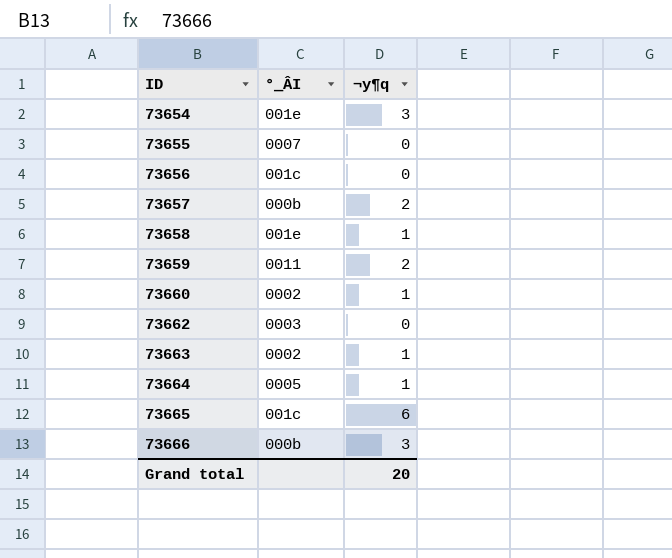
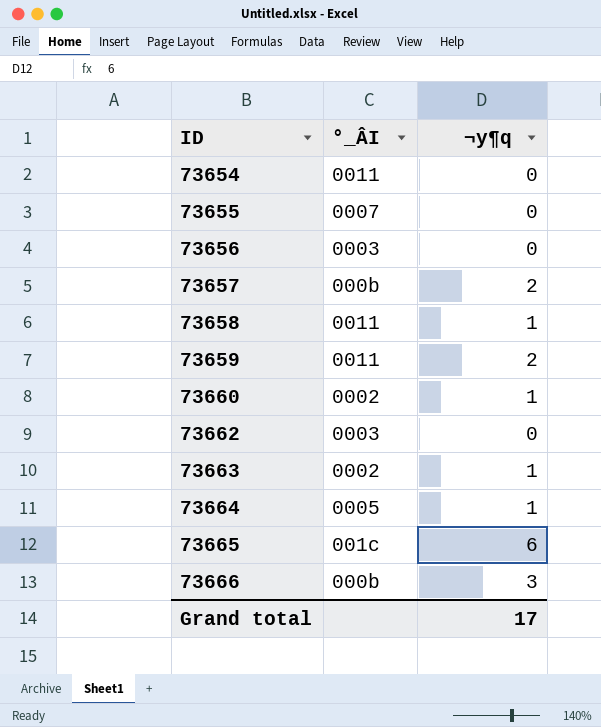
73654 | °_ÂI: 001e -> 0011
73654 | ¬y¶q: 3 -> 0
73656 | °_ÂI: 001c -> 0003
73658 | °_ÂI: 001e -> 0011
Grand total | ¬y¶q: 20 -> 17

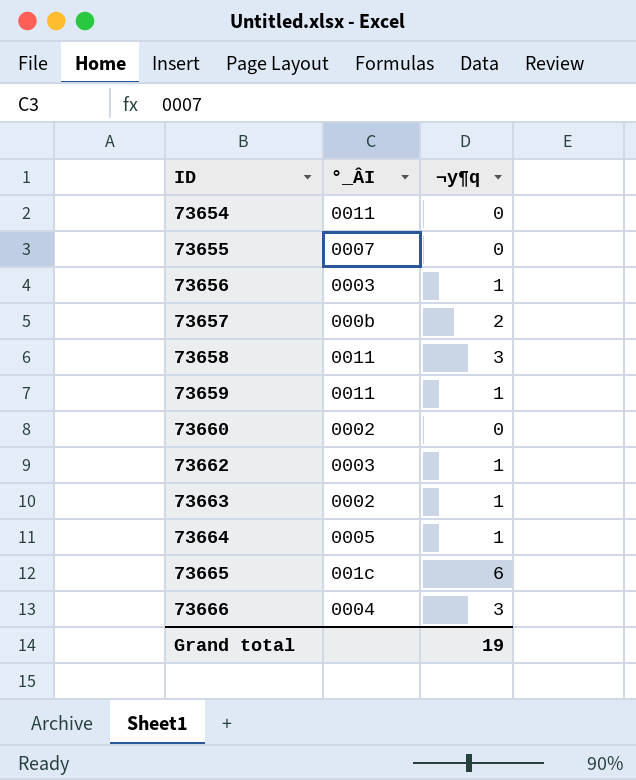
73656 | ¬y¶q: 0 -> 1
73658 | ¬y¶q: 1 -> 3
73659 | ¬y¶q: 2 -> 1
73660 | ¬y¶q: 1 -> 0
73662 | ¬y¶q: 0 -> 1
73666 | °_ÂI: 000b -> 0004
Grand total | ¬y¶q: 17 -> 19

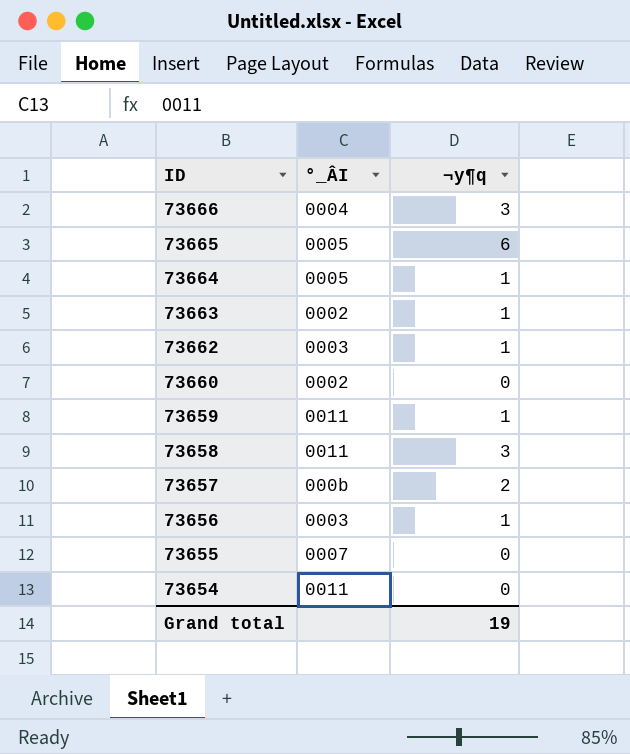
row order: ID ascending -> ID descending
73665 | °_ÂI: 001c -> 0005

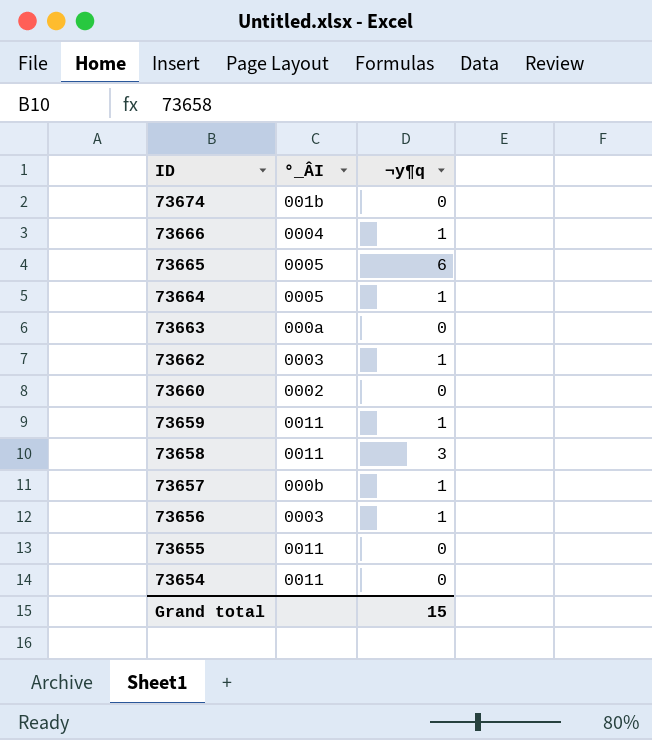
row 73674: none -> 001b | 0
73666 | ¬y¶q: 3 -> 1
73663 | °_ÂI: 0002 -> 000a
73663 | ¬y¶q: 1 -> 0
73657 | ¬y¶q: 2 -> 1
73655 | °_ÂI: 0007 -> 0011
Grand total | ¬y¶q: 19 -> 15

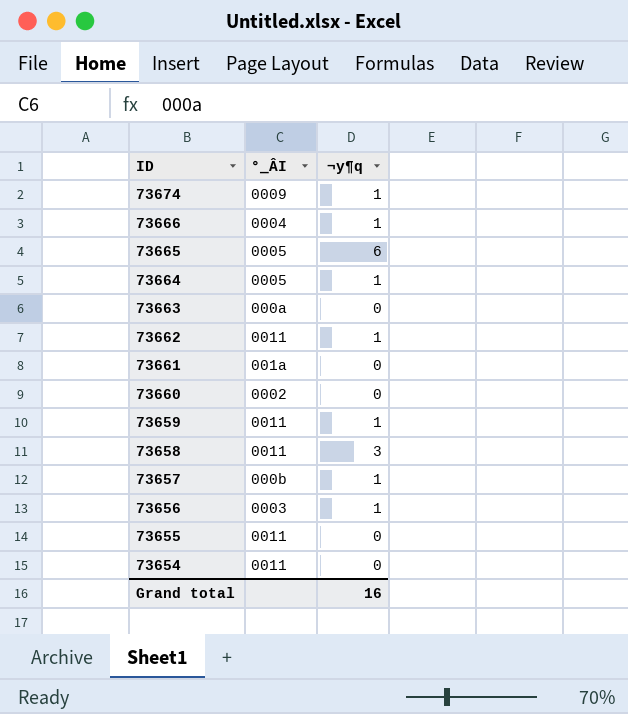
73674 | °_ÂI: 001b -> 0009
73674 | ¬y¶q: 0 -> 1
73662 | °_ÂI: 0003 -> 0011
row 73661: none -> 001a | 0
Grand total | ¬y¶q: 15 -> 16

